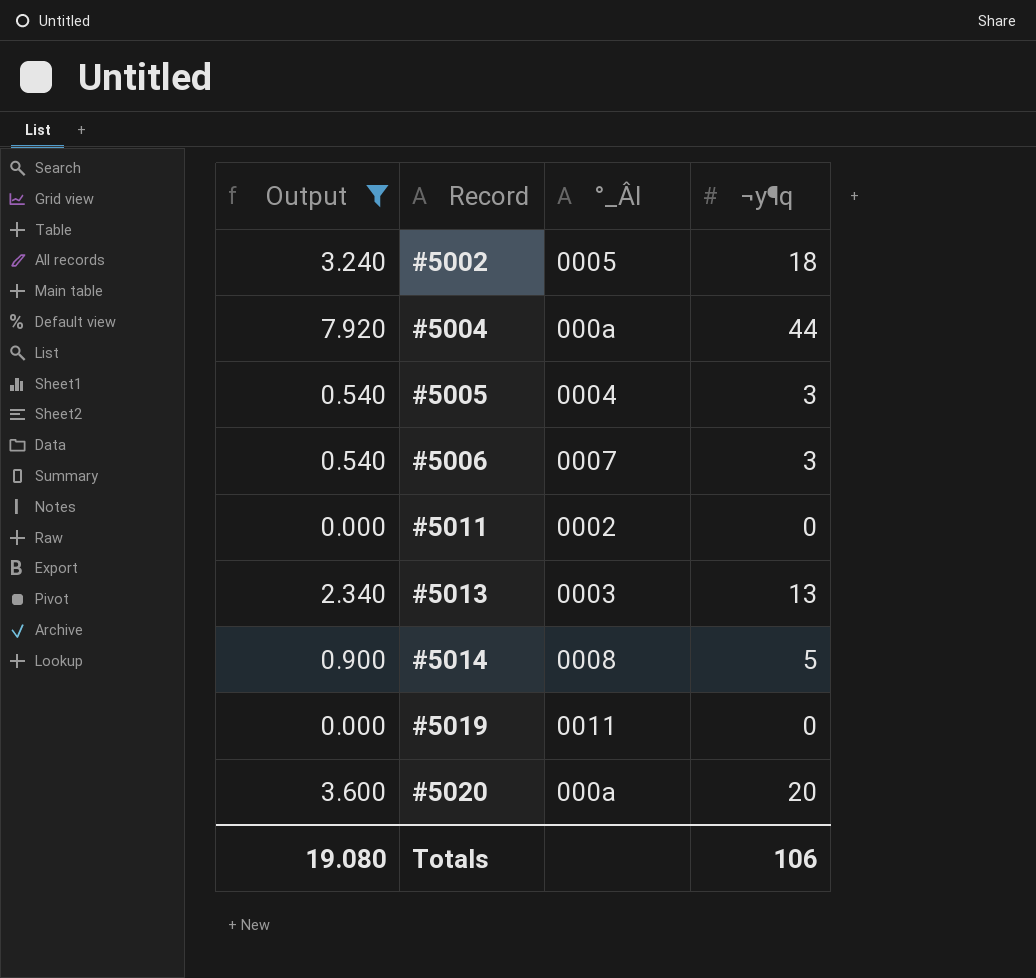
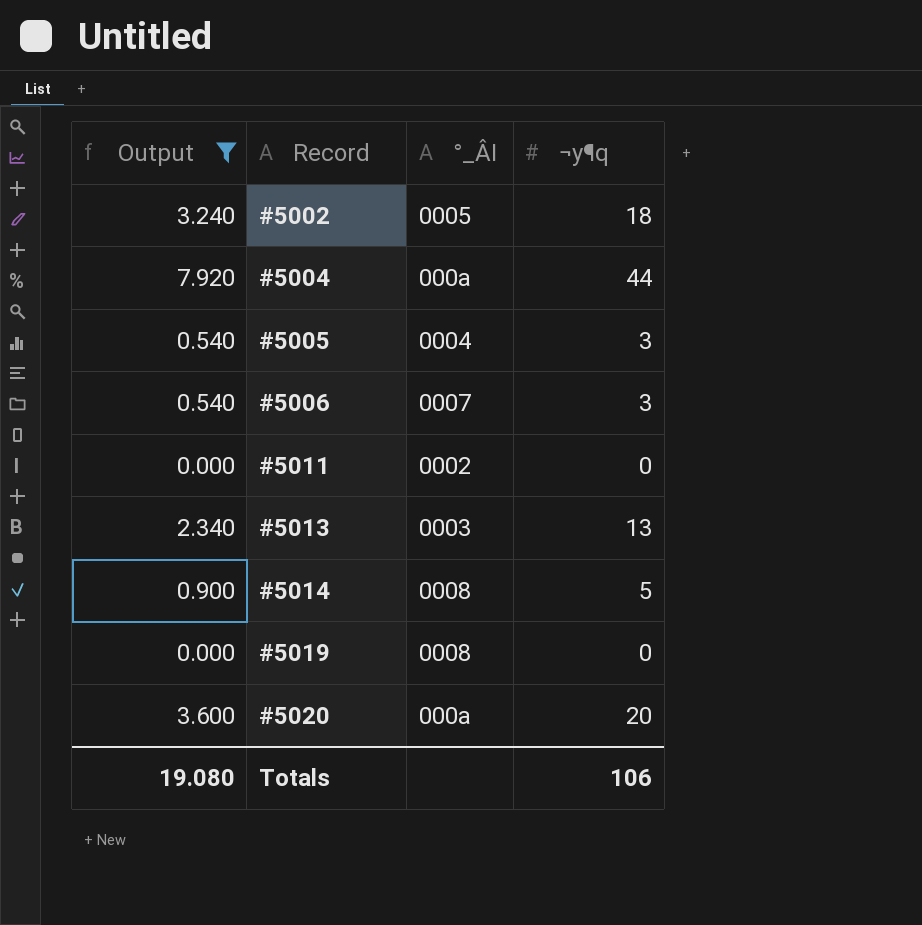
#5019 | °_ÂI: 0011 -> 0008

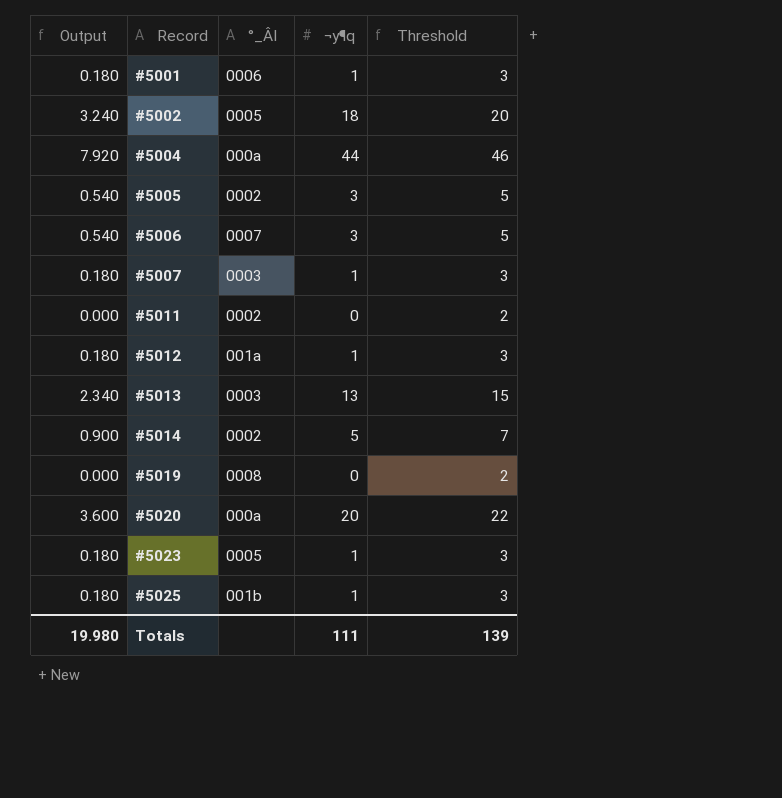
filter: Output != 0.180 -> none
column Threshold | formula: none -> [¬y¶q] + 2
#5005 | °_ÂI: 0004 -> 0002
#5014 | °_ÂI: 0008 -> 0002
Totals | Output: 19.080 -> 19.980
Totals | ¬y¶q: 106 -> 111

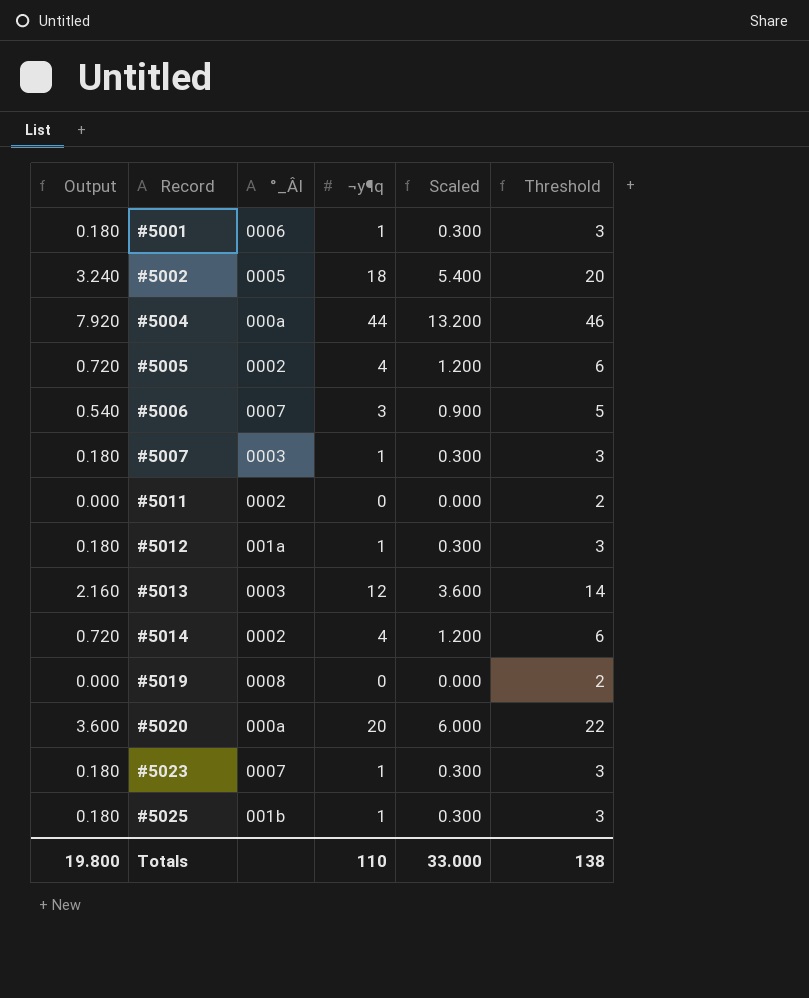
column Scaled | formula: none -> [¬y¶q] * 0.3
#5005 | Output: 0.540 -> 0.720
#5005 | ¬y¶q: 3 -> 4
#5005 | Threshold: 5 -> 6
#5013 | Output: 2.340 -> 2.160
#5013 | ¬y¶q: 13 -> 12
#5013 | Threshold: 15 -> 14
#5014 | Output: 0.900 -> 0.720
#5014 | ¬y¶q: 5 -> 4
#5014 | Threshold: 7 -> 6
#5023 | °_ÂI: 0005 -> 0007
Totals | Output: 19.980 -> 19.800
Totals | ¬y¶q: 111 -> 110
Totals | Threshold: 139 -> 138

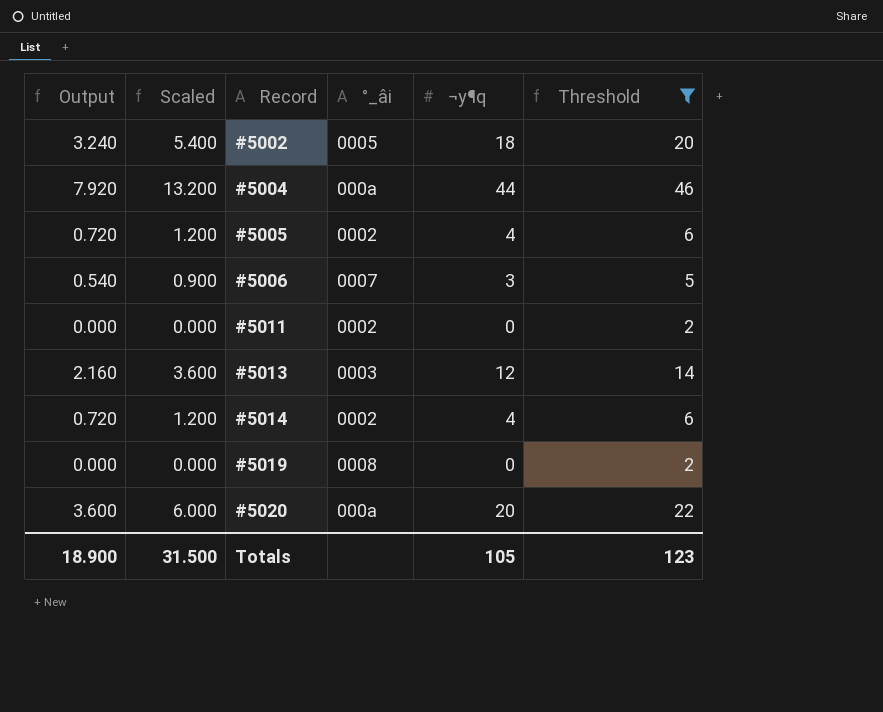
filter: none -> Threshold != 3
column Scaled | position: 5 -> 2
column name: °_ÂI -> °_âi
Totals | Output: 19.800 -> 18.900
Totals | Scaled: 33.000 -> 31.500
Totals | ¬y¶q: 110 -> 105
Totals | Threshold: 138 -> 123

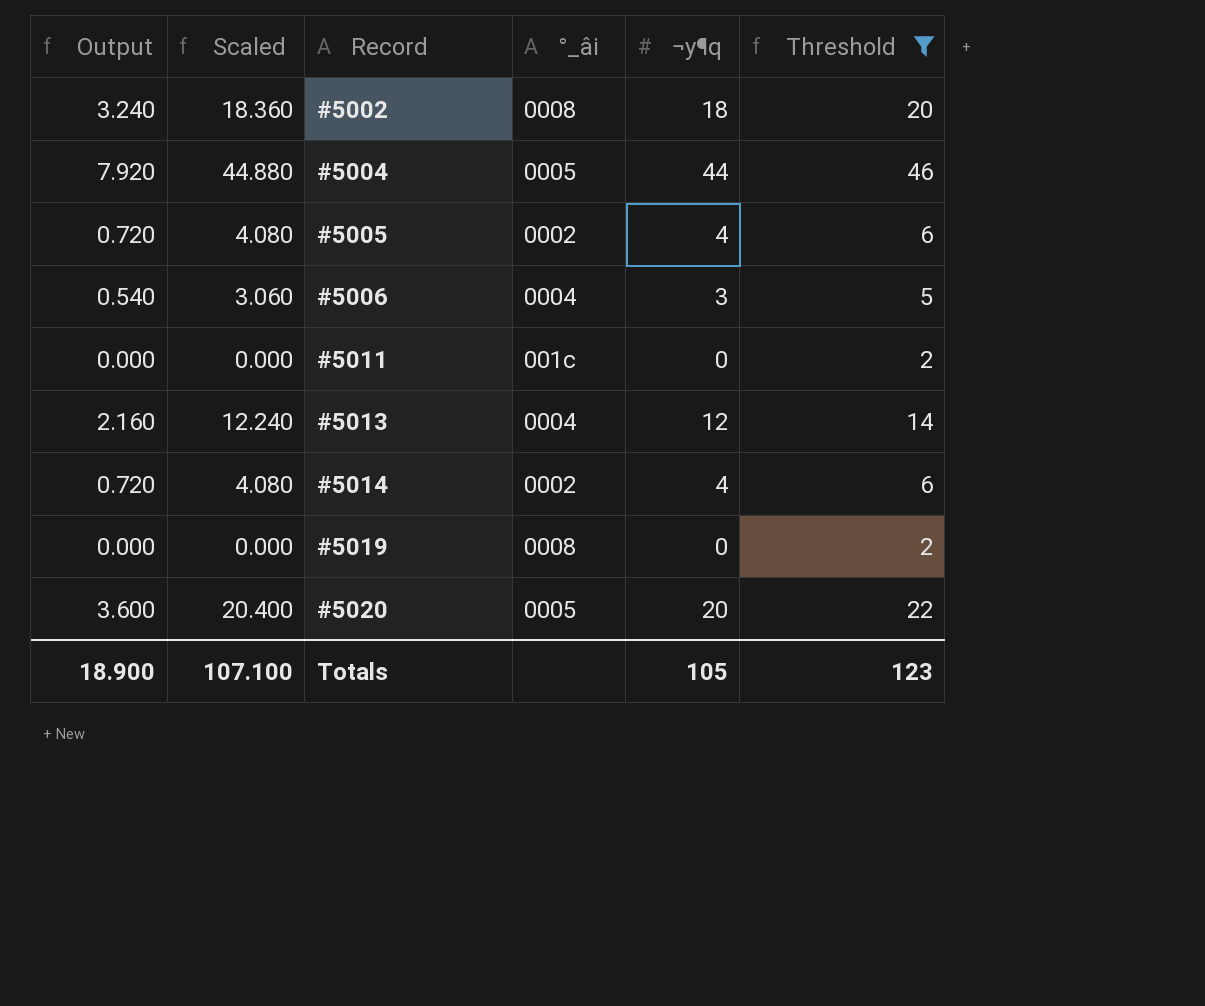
column Scaled | formula: [¬y¶q] * 0.3 -> [¬y¶q] * 1.02
#5002 | °_âi: 0005 -> 0008
#5004 | °_âi: 000a -> 0005
#5006 | °_âi: 0007 -> 0004
#5011 | °_âi: 0002 -> 001c
#5013 | °_âi: 0003 -> 0004
#5020 | °_âi: 000a -> 0005
Totals | Scaled: 31.500 -> 107.100

